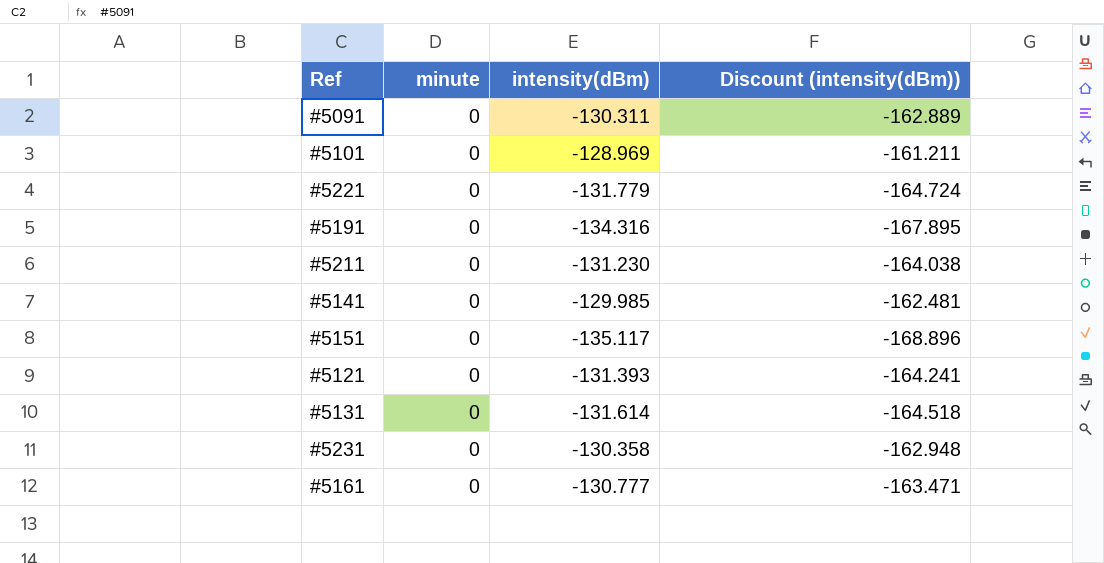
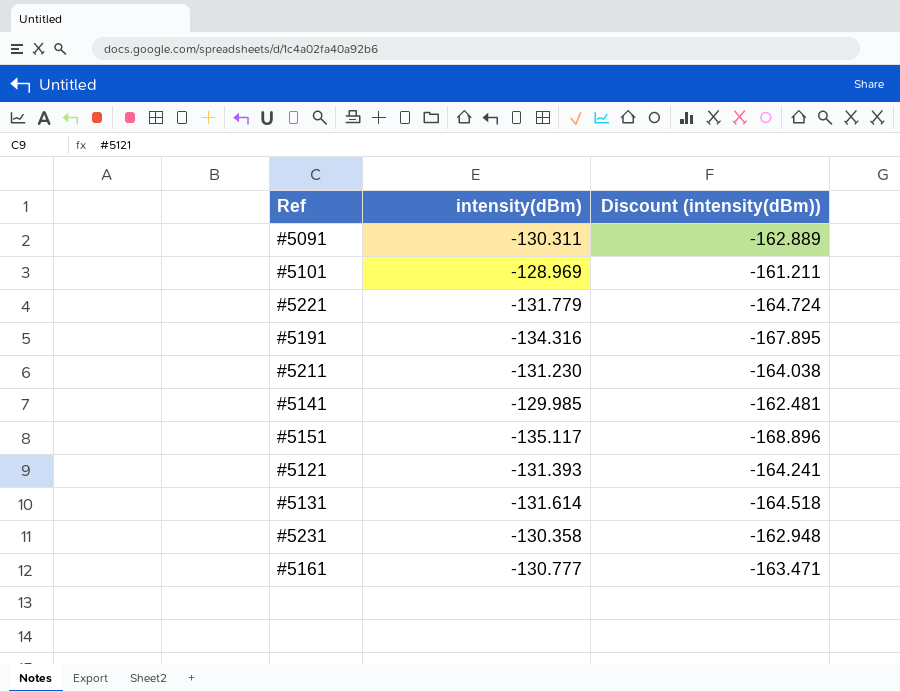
column minute | position: 2 -> none

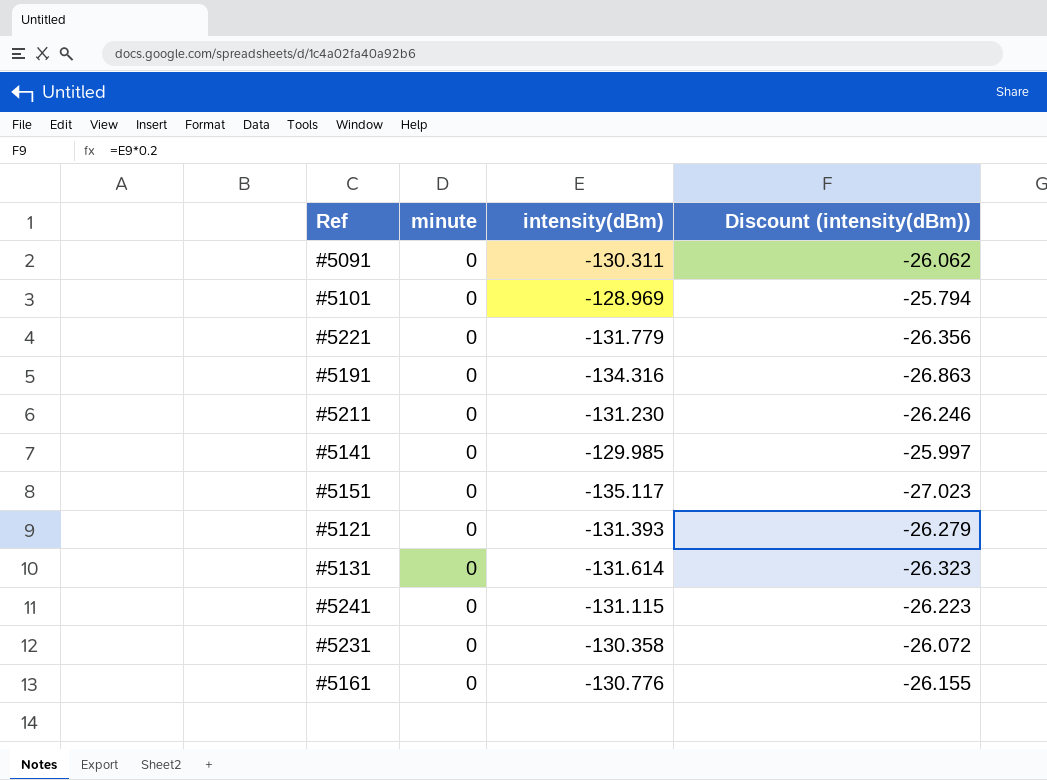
column minute | position: none -> 2
column Discount (intensity(dBm)) | formula: [intensity(dBm)] * 1.25 -> [intensity(dBm)] * 0.2
row #5241: none -> 0 | -131.115 | -26.223
#5161 | intensity(dBm): -130.777 -> -130.776

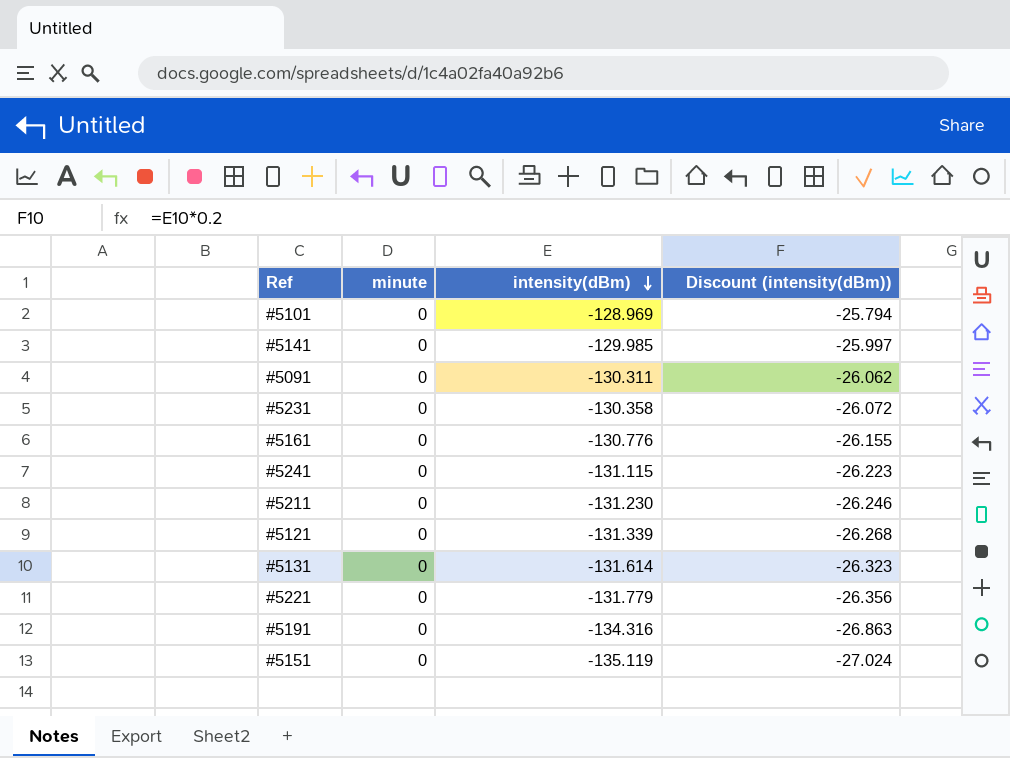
row order: none -> intensity(dBm) descending
#5121 | intensity(dBm): -131.393 -> -131.339
#5121 | Discount (intensity(dBm)): -26.279 -> -26.268
#5151 | intensity(dBm): -135.117 -> -135.119
#5151 | Discount (intensity(dBm)): -27.023 -> -27.024

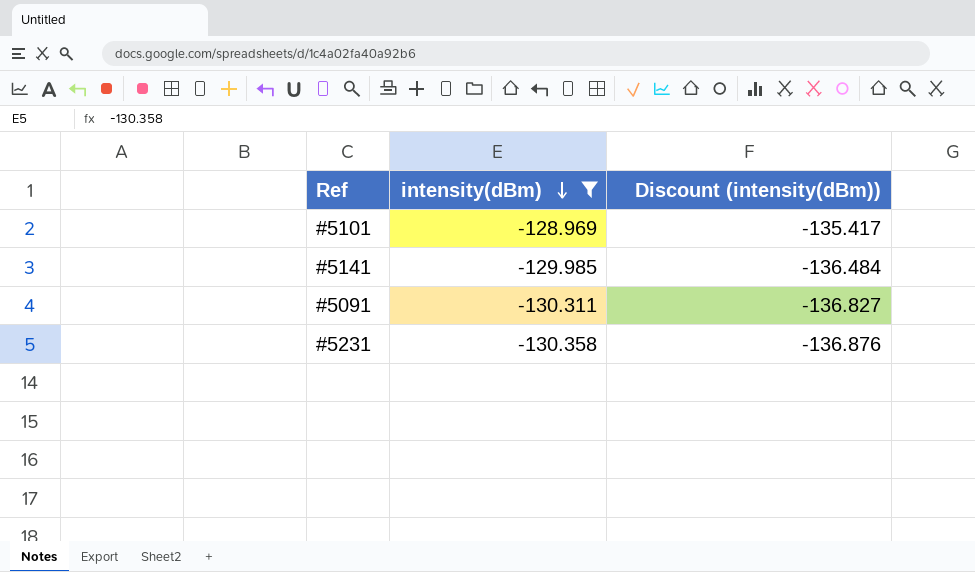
filter: none -> intensity(dBm) >= -130.358
column minute | position: 2 -> none
column Discount (intensity(dBm)) | formula: [intensity(dBm)] * 0.2 -> [intensity(dBm)] * 1.05

